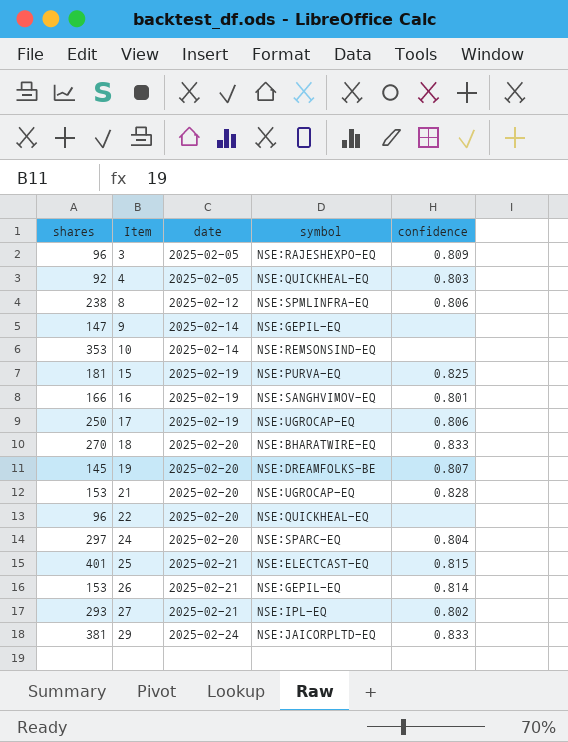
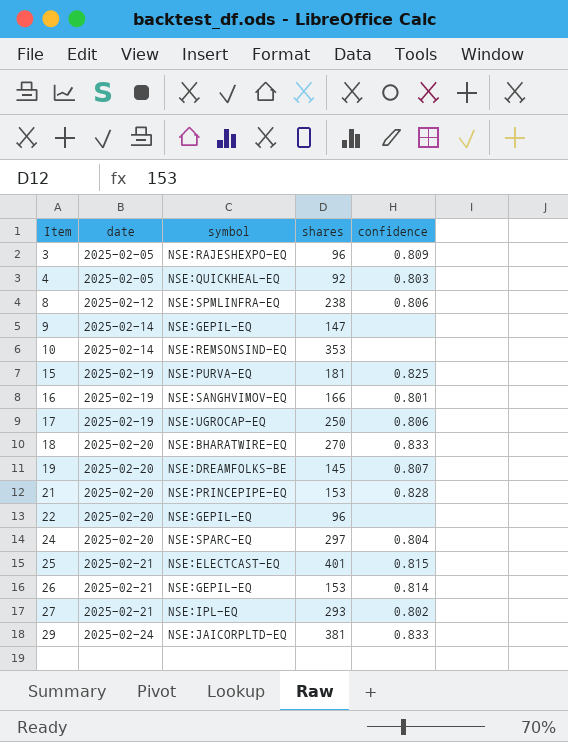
column shares | position: 1 -> 4
21 | symbol: NSE:UGROCAP-EQ -> NSE:PRINCEPIPE-EQ
22 | symbol: NSE:QUICKHEAL-EQ -> NSE:GEPIL-EQ

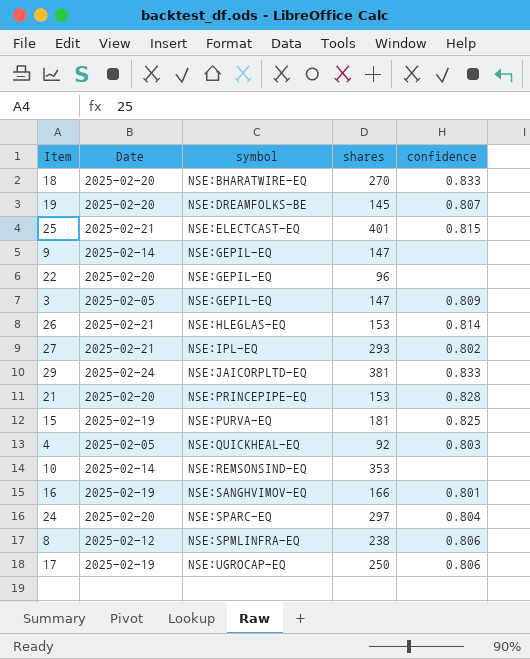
row order: Item ascending -> symbol ascending
column name: date -> Date
3 | symbol: NSE:RAJESHEXPO-EQ -> NSE:GEPIL-EQ
3 | shares: 96 -> 147
26 | symbol: NSE:GEPIL-EQ -> NSE:HLEGLAS-EQ

